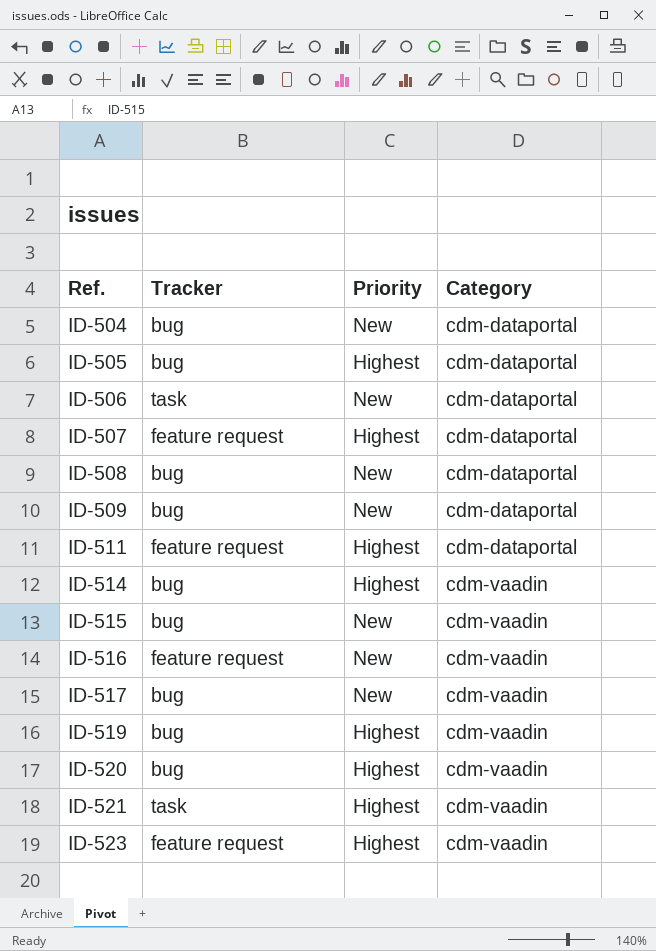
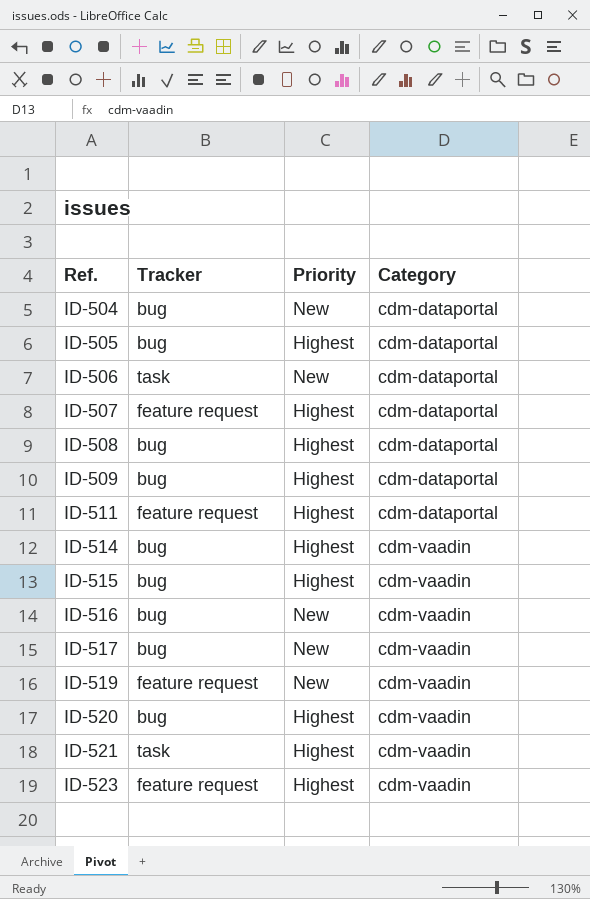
ID-508 | Priority: New -> Highest
ID-509 | Priority: New -> Highest
ID-515 | Priority: New -> Highest
ID-516 | Tracker: feature request -> bug
ID-519 | Tracker: bug -> feature request
ID-519 | Priority: Highest -> New

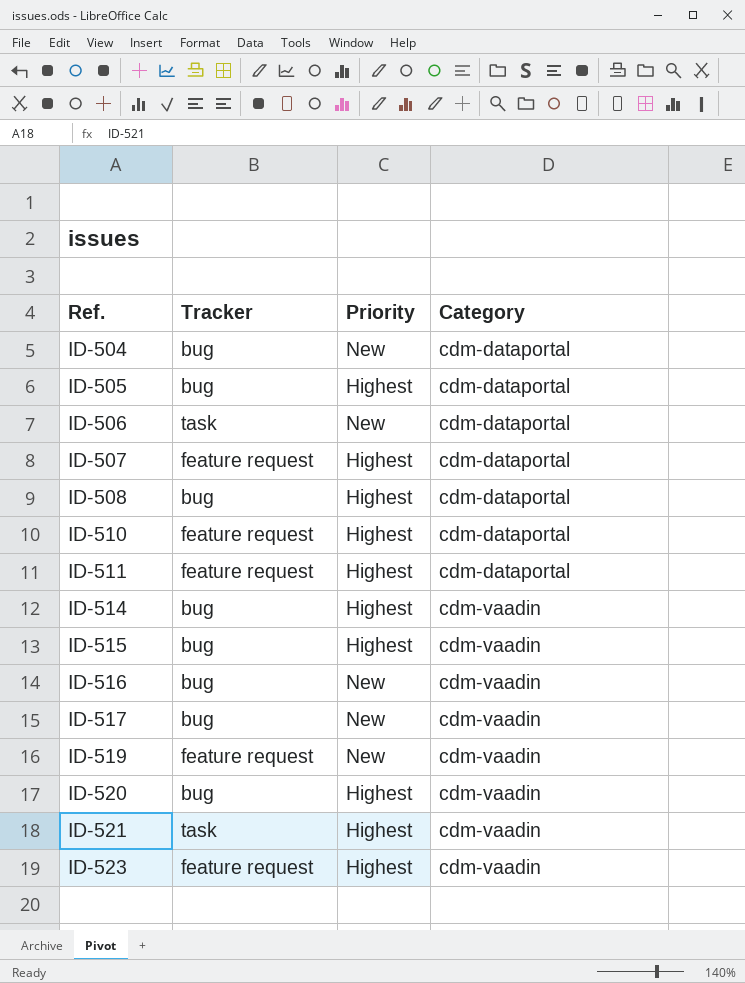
row ID-509: bug | Highest | cdm-dataportal -> none
row ID-510: none -> feature request | Highest | cdm-dataportal

